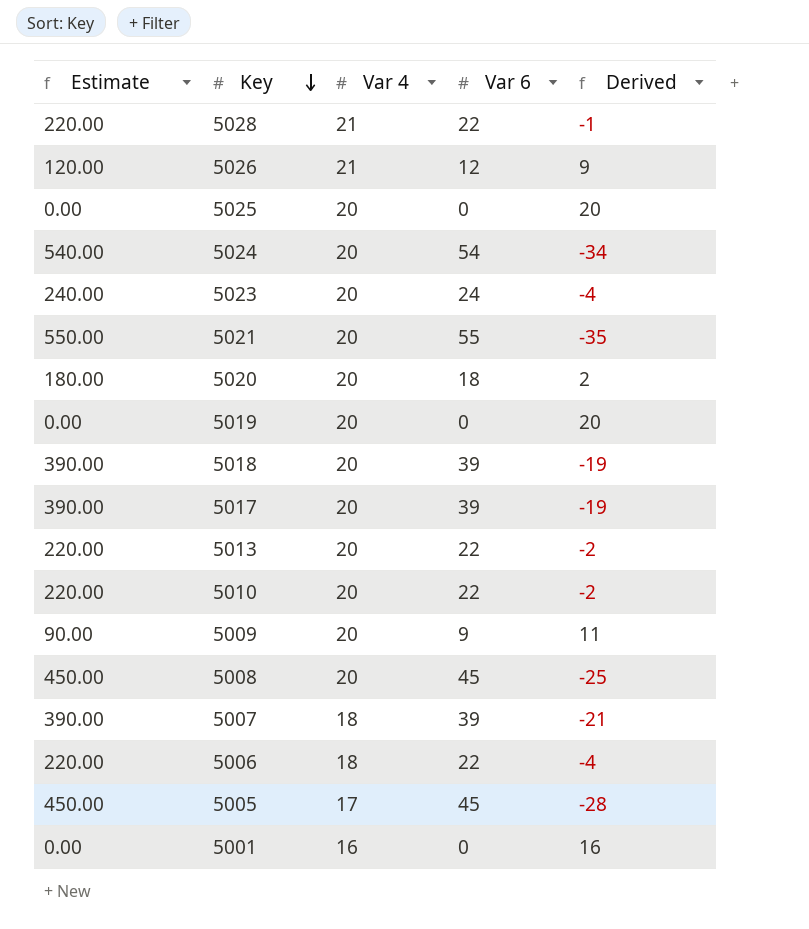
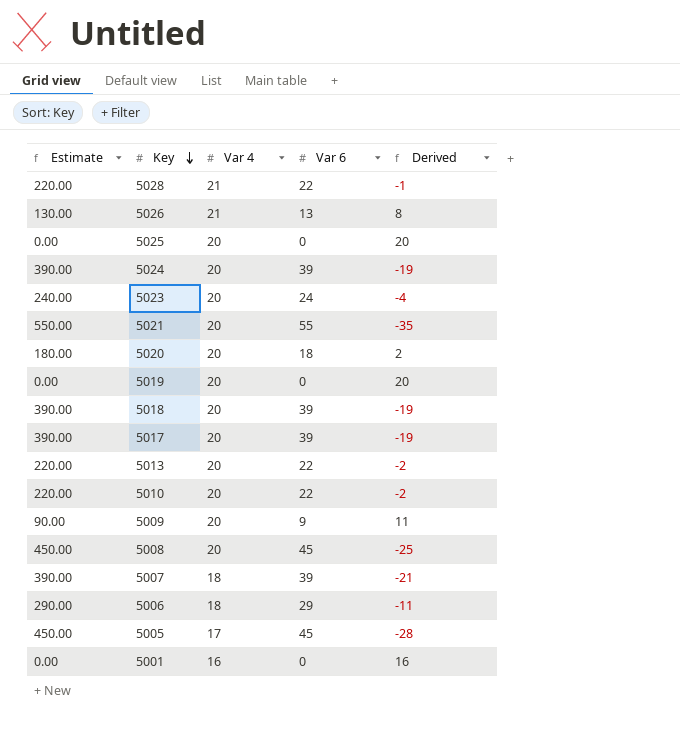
5026 | Estimate: 120.00 -> 130.00
5026 | Var 6: 12 -> 13
5026 | Derived: 9 -> 8
5024 | Estimate: 540.00 -> 390.00
5024 | Var 6: 54 -> 39
5024 | Derived: -34 -> -19
5006 | Estimate: 220.00 -> 290.00
5006 | Var 6: 22 -> 29
5006 | Derived: -4 -> -11

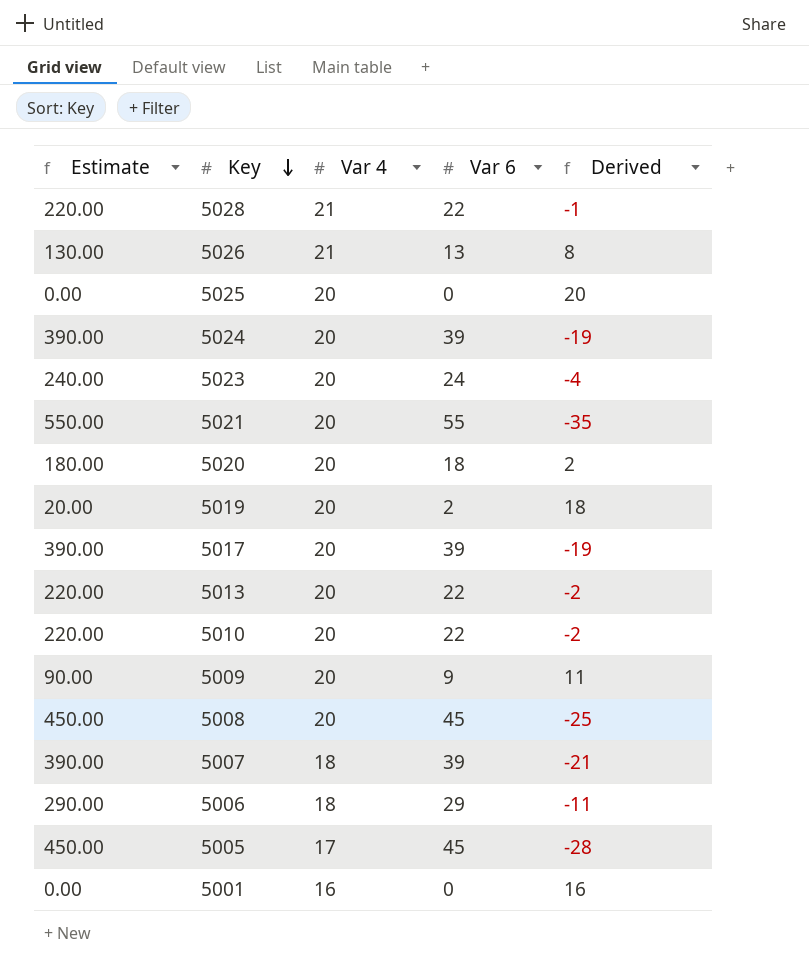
row 5018: 390.00 | 20 | 39 | -19 -> none
5019 | Estimate: 0.00 -> 20.00
5019 | Var 6: 0 -> 2
5019 | Derived: 20 -> 18

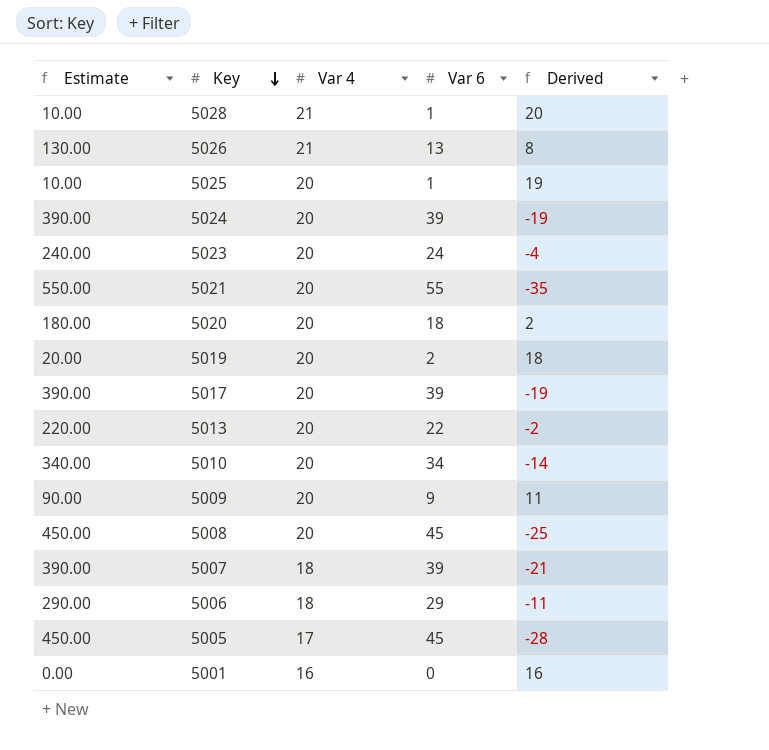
5028 | Estimate: 220.00 -> 10.00
5028 | Var 6: 22 -> 1
5028 | Derived: -1 -> 20
5025 | Estimate: 0.00 -> 10.00
5025 | Var 6: 0 -> 1
5025 | Derived: 20 -> 19
5010 | Estimate: 220.00 -> 340.00
5010 | Var 6: 22 -> 34
5010 | Derived: -2 -> -14

